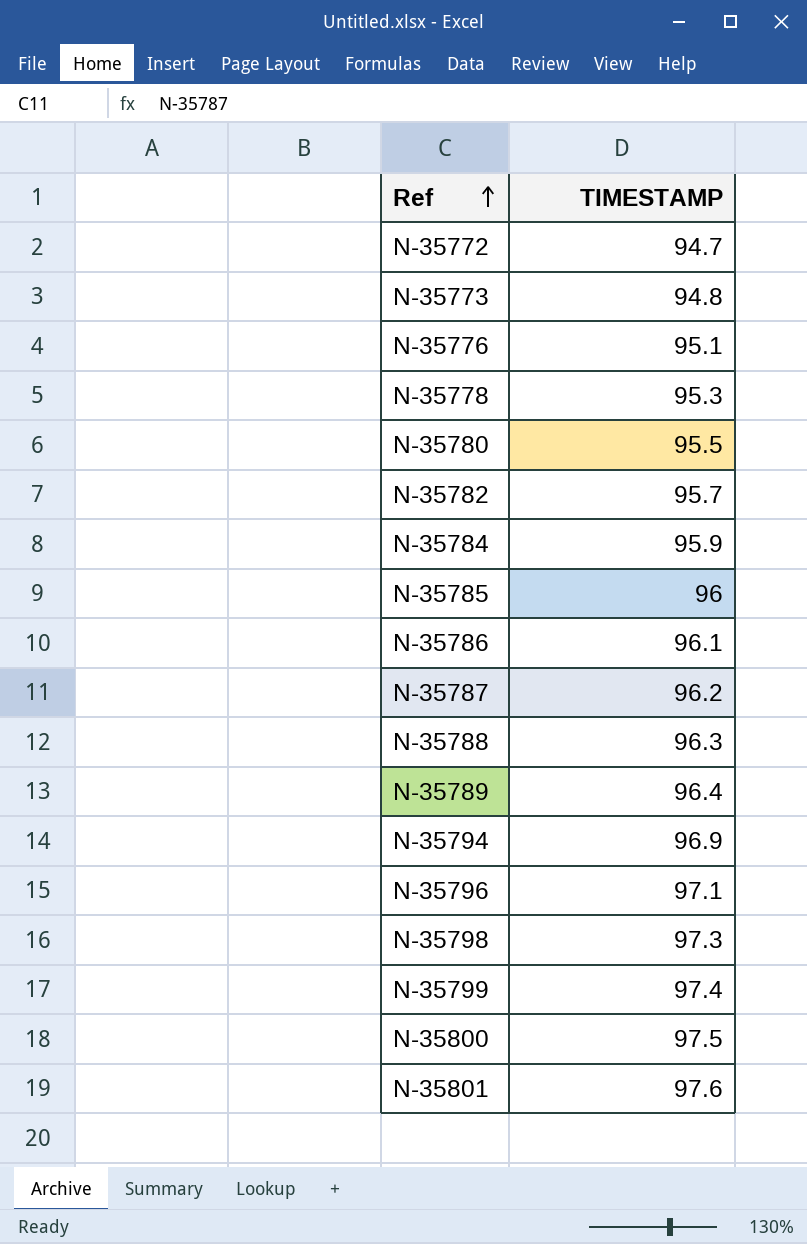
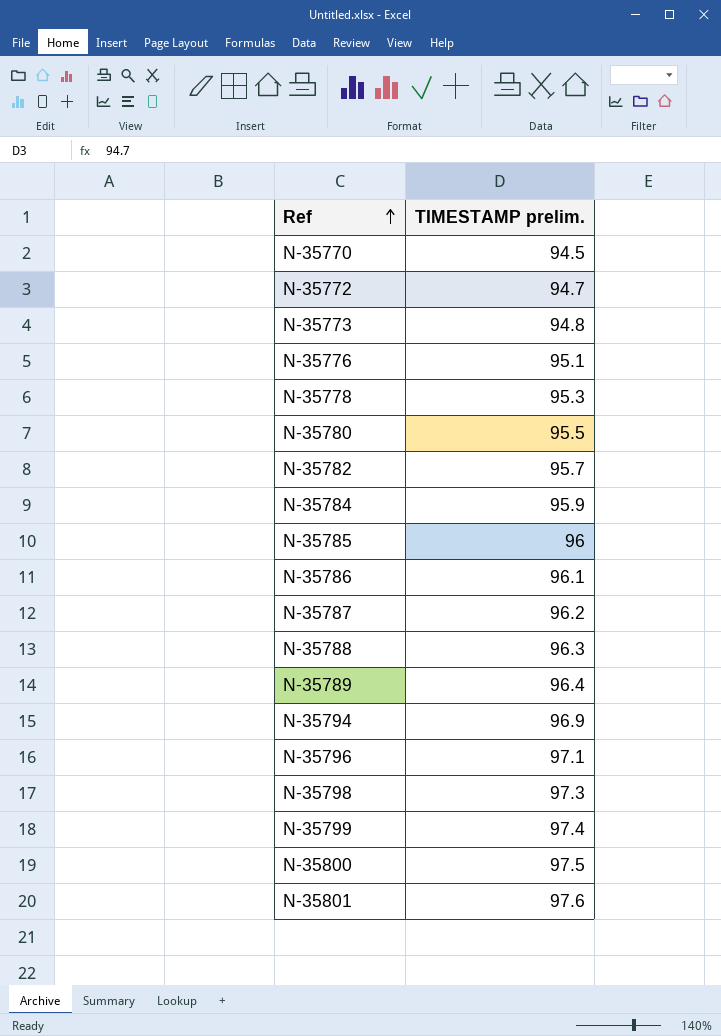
column name: TIMESTAMP -> TIMESTAMP prelim.
row N-35770: none -> 94.5

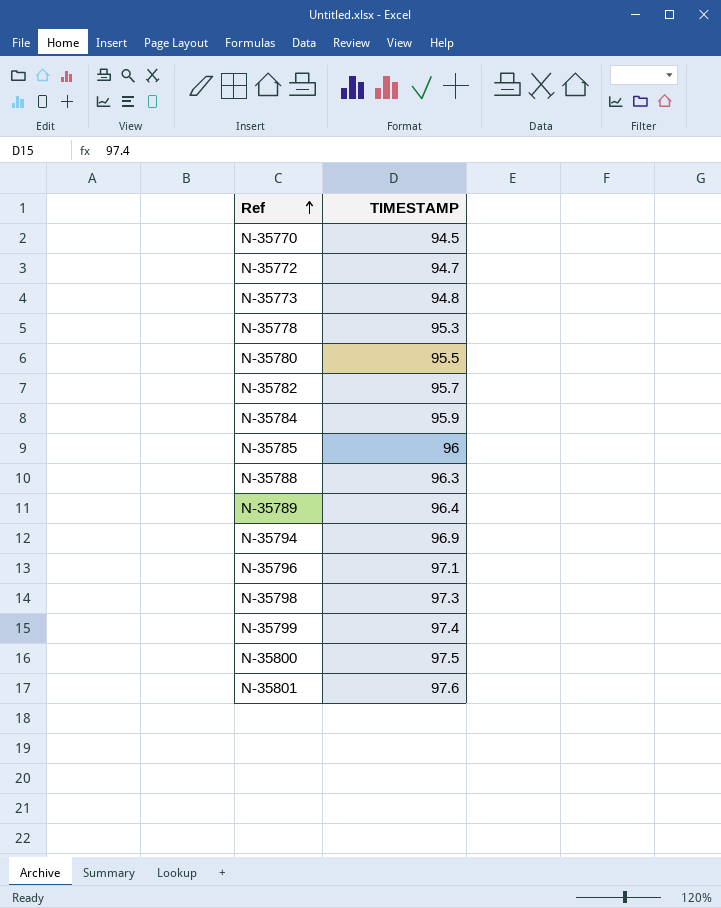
column name: TIMESTAMP prelim. -> TIMESTAMP
row N-35776: 95.1 -> none
row N-35786: 96.1 -> none
row N-35787: 96.2 -> none

